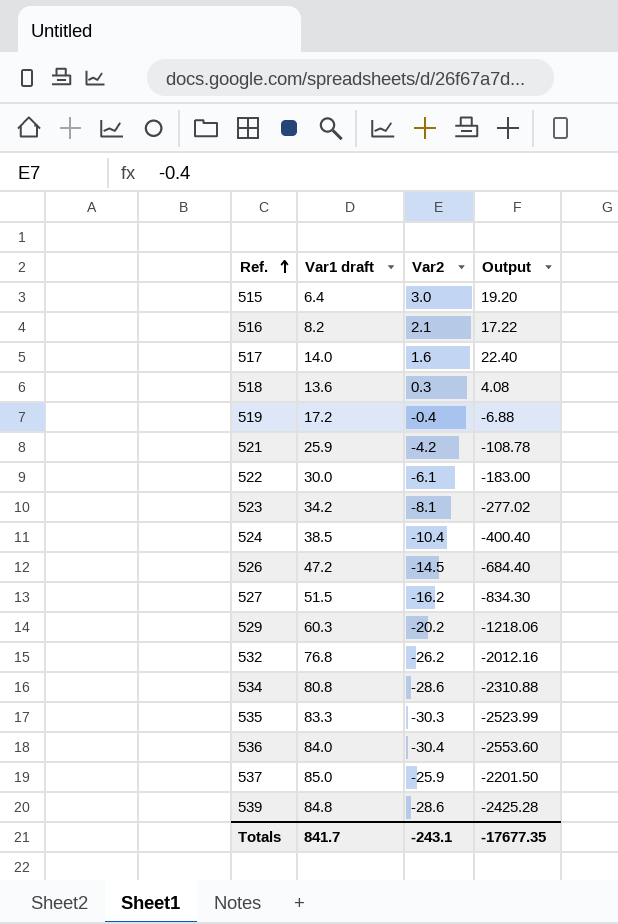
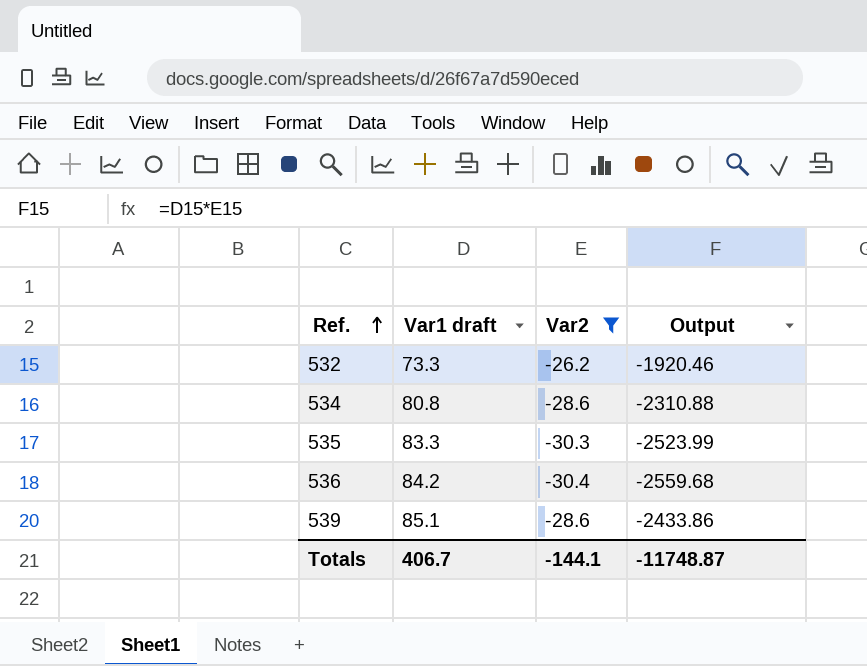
filter: none -> Var2 <= -26.2
532 | Var1 draft: 76.8 -> 73.3
532 | Output: -2012.16 -> -1920.46
536 | Var1 draft: 84.0 -> 84.2
536 | Output: -2553.60 -> -2559.68
539 | Var1 draft: 84.8 -> 85.1
539 | Output: -2425.28 -> -2433.86
Totals | Var1 draft: 841.7 -> 406.7
Totals | Var2: -243.1 -> -144.1
Totals | Output: -17677.35 -> -11748.87

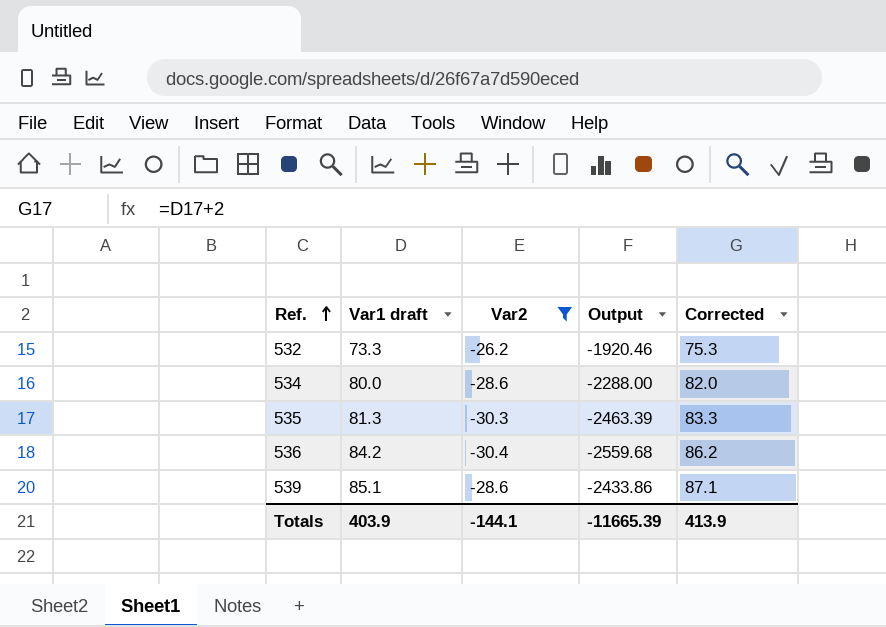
column Corrected | formula: none -> [Var1 draft] + 2
534 | Var1 draft: 80.8 -> 80.0
534 | Output: -2310.88 -> -2288.00
535 | Var1 draft: 83.3 -> 81.3
535 | Output: -2523.99 -> -2463.39
Totals | Var1 draft: 406.7 -> 403.9
Totals | Output: -11748.87 -> -11665.39

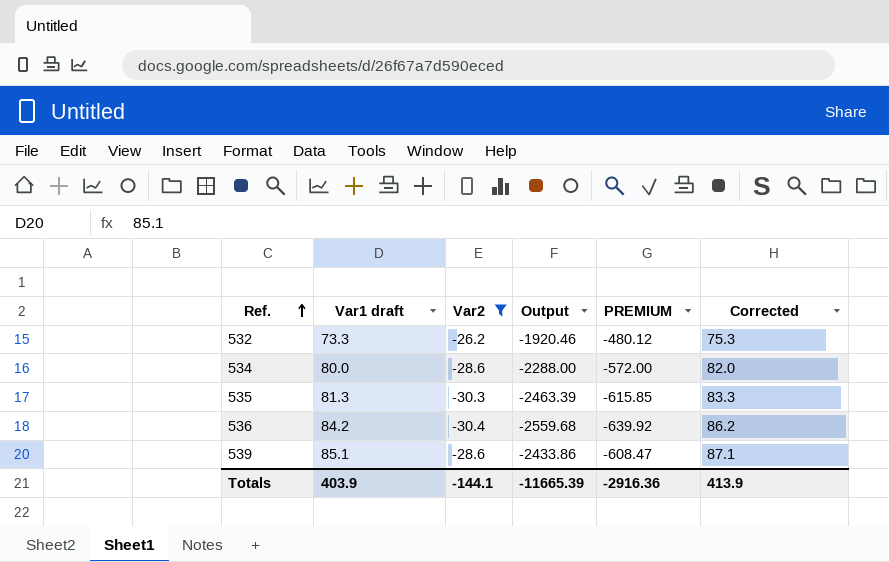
column PREMIUM | formula: none -> [Output] * 0.25

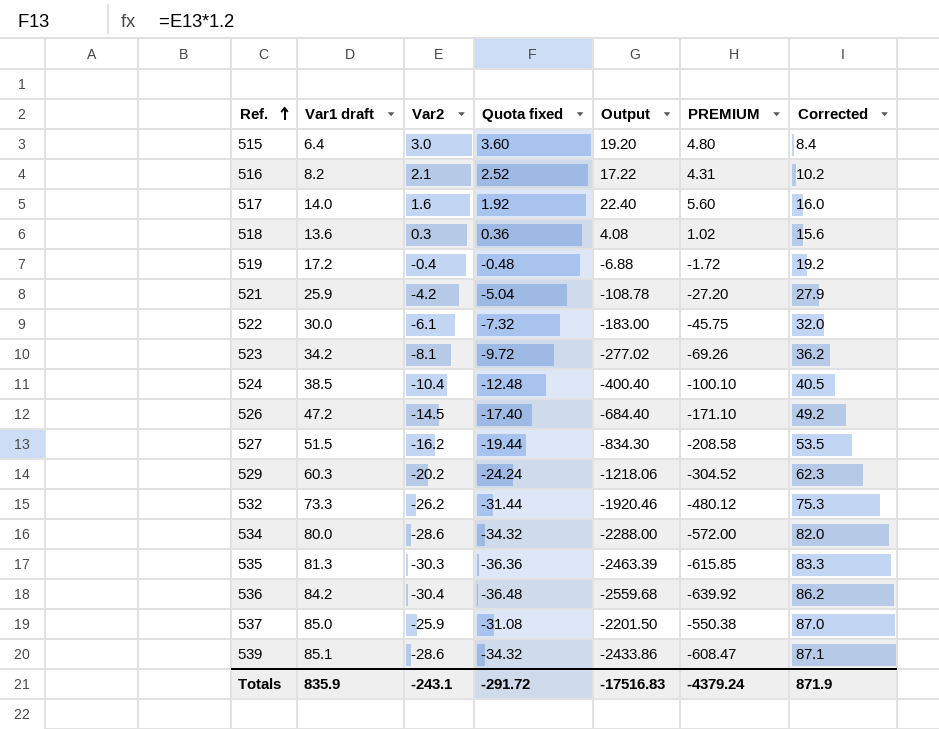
filter: Var2 <= -26.2 -> none
column Quota fixed | formula: none -> [Var2] * 1.2
Totals | Var1 draft: 403.9 -> 835.9
Totals | Var2: -144.1 -> -243.1
Totals | Output: -11665.39 -> -17516.83
Totals | PREMIUM: -2916.36 -> -4379.24
Totals | Corrected: 413.9 -> 871.9

